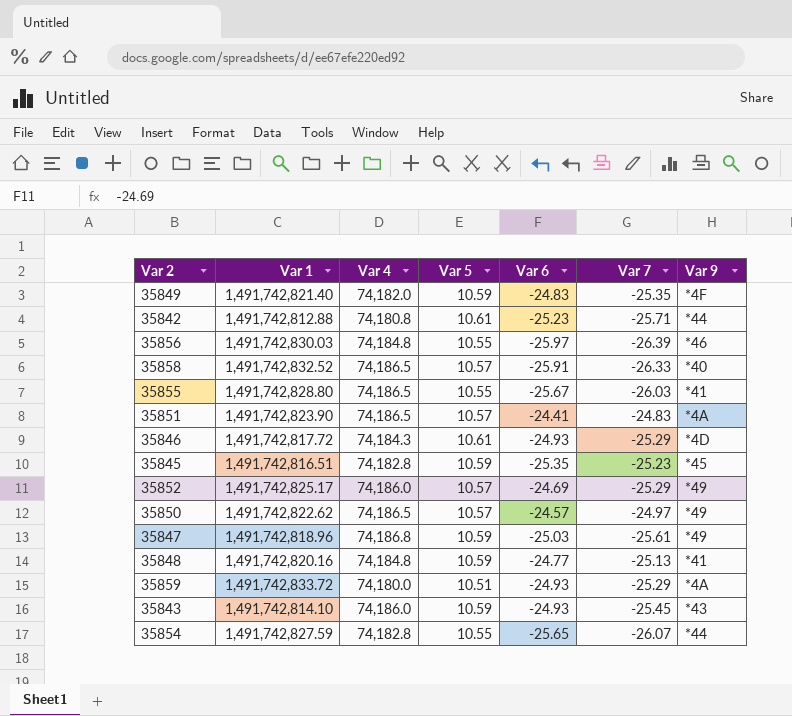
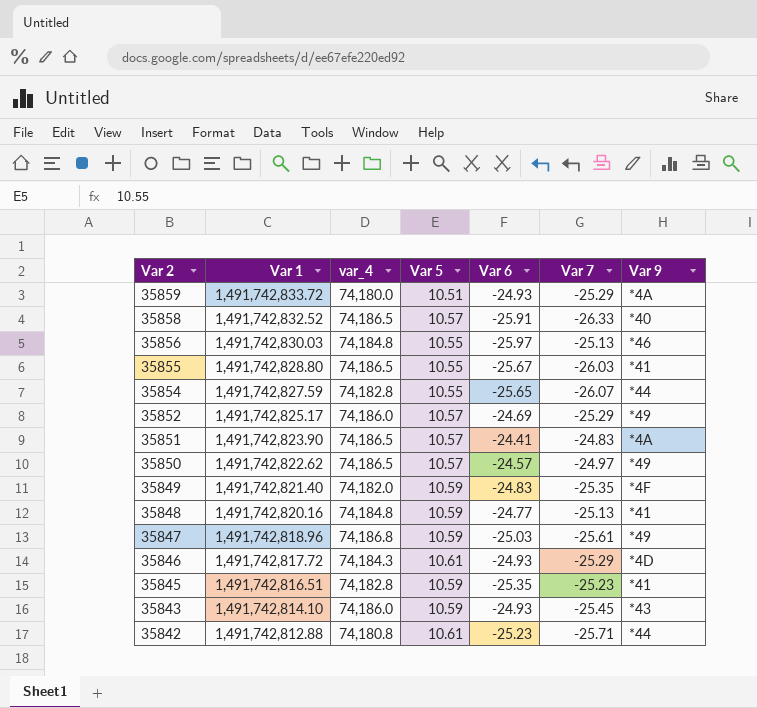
row order: none -> Var 2 descending
column name: Var 4 -> var_4
35856 | Var 7: -26.39 -> -25.13
35845 | Var 9: *45 -> *41

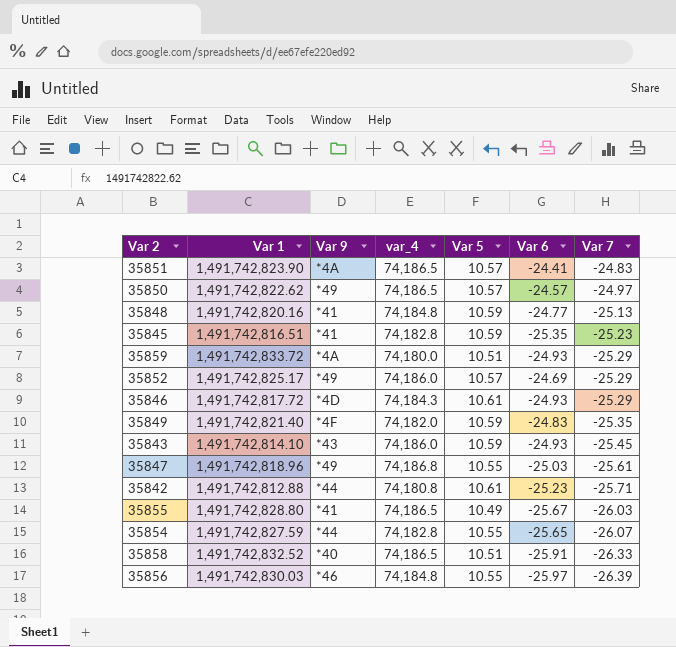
row order: Var 2 descending -> Var 7 descending
column Var 9 | position: 7 -> 3
35847 | Var 5: 10.59 -> 10.55
35855 | Var 5: 10.55 -> 10.49
35858 | Var 5: 10.57 -> 10.51
35856 | Var 7: -25.13 -> -26.39

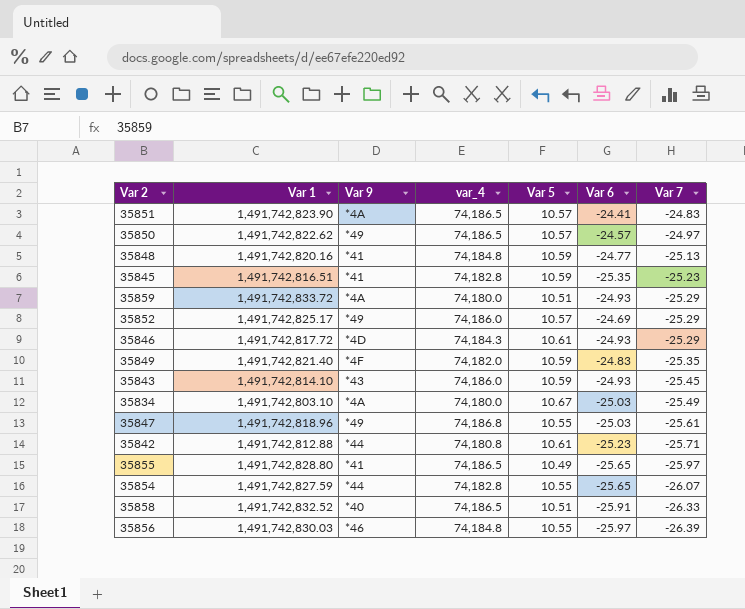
row 35834: none -> 1,491,742,803.10 | *4A | 74,180.0 | 10.67 | -25.03 | -25.49
35855 | Var 6: -25.67 -> -25.65
35855 | Var 7: -26.03 -> -25.97

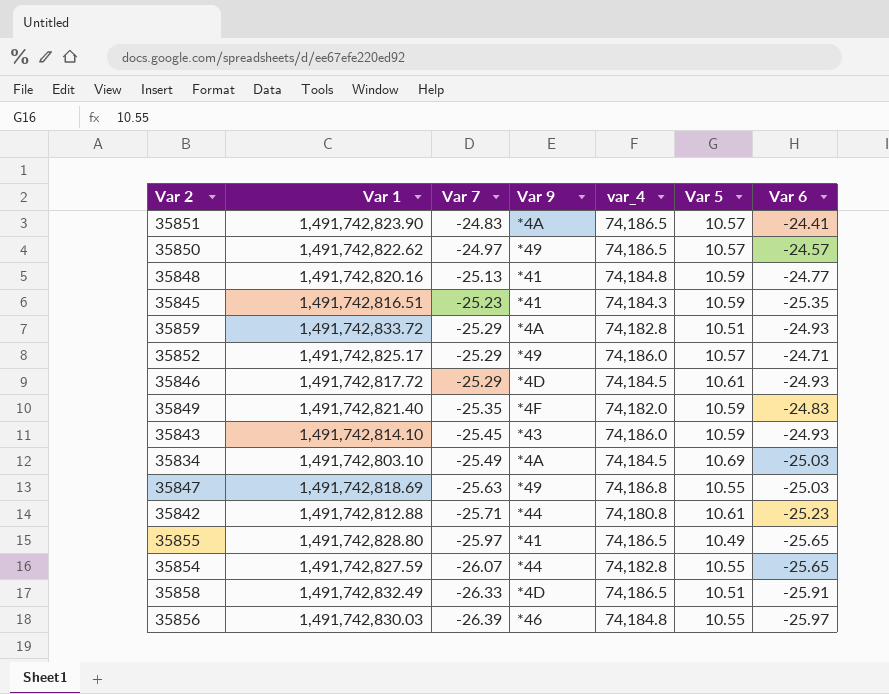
column Var 7 | position: 7 -> 3
35845 | var_4: 74,182.8 -> 74,184.3
35859 | var_4: 74,180.0 -> 74,182.8
35852 | Var 6: -24.69 -> -24.71
35846 | var_4: 74,184.3 -> 74,184.5
35834 | var_4: 74,180.0 -> 74,184.5
35834 | Var 5: 10.67 -> 10.69
35847 | Var 1: 1,491,742,818.96 -> 1,491,742,818.69
35847 | Var 7: -25.61 -> -25.63
35858 | Var 1: 1,491,742,832.52 -> 1,491,742,832.49
35858 | Var 9: *40 -> *4D

